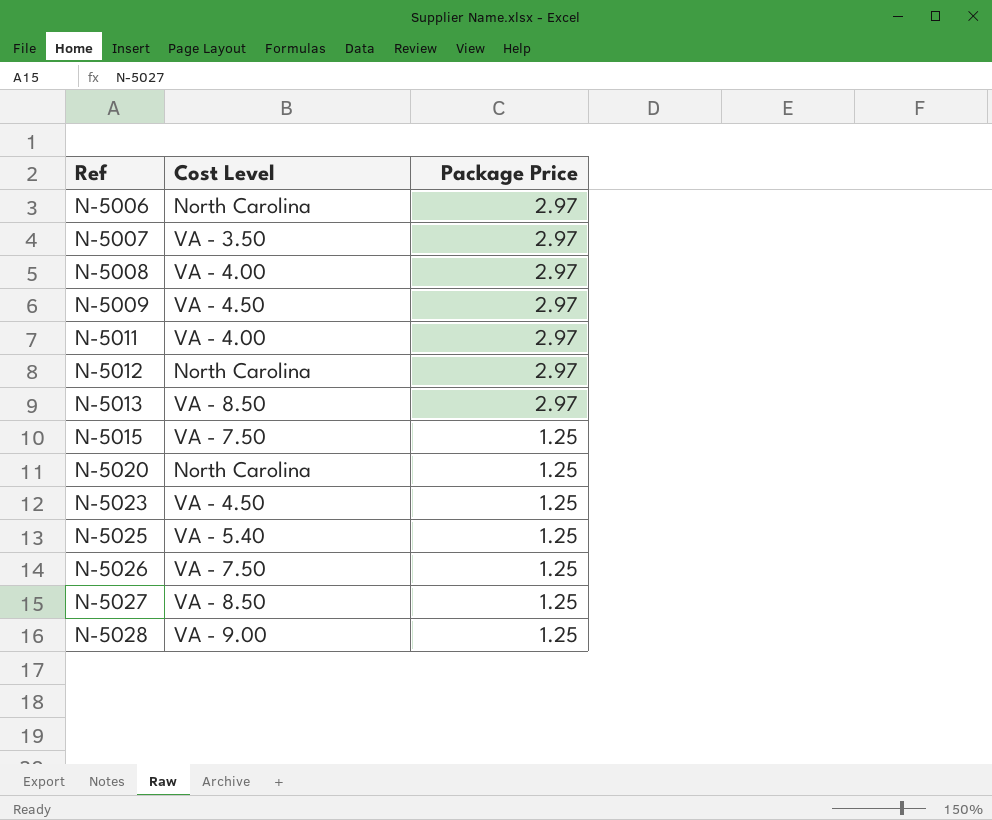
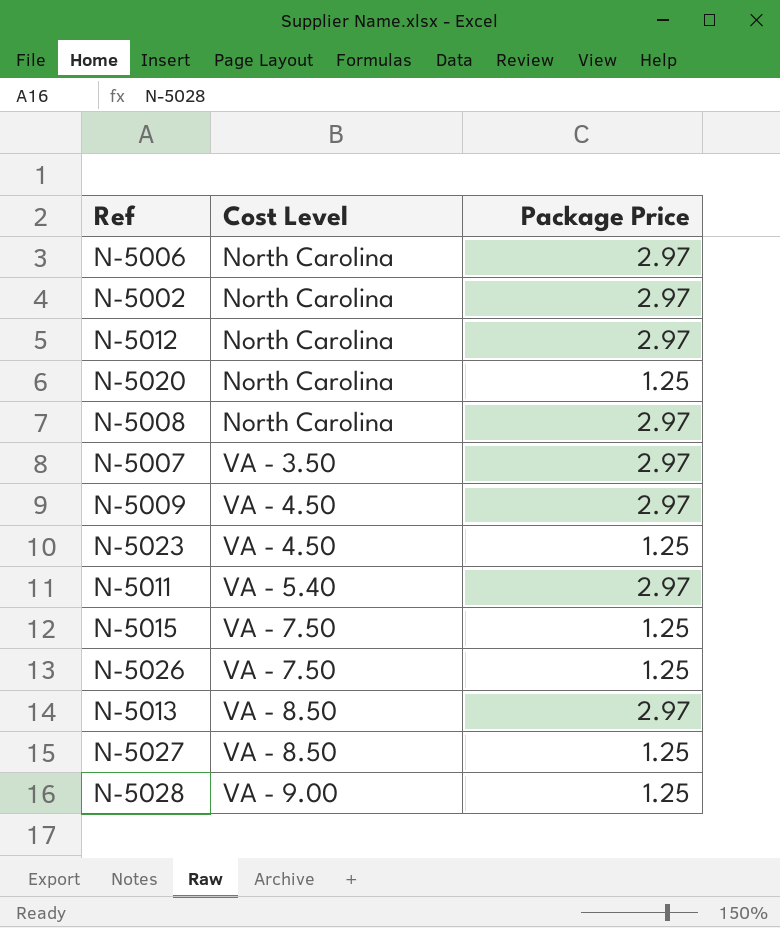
row order: Ref ascending -> Cost Level ascending
row N-5025: VA - 5.40 | 1.25 -> none
row N-5002: none -> North Carolina | 2.97
N-5008 | Cost Level: VA - 4.00 -> North Carolina
N-5011 | Cost Level: VA - 4.00 -> VA - 5.40

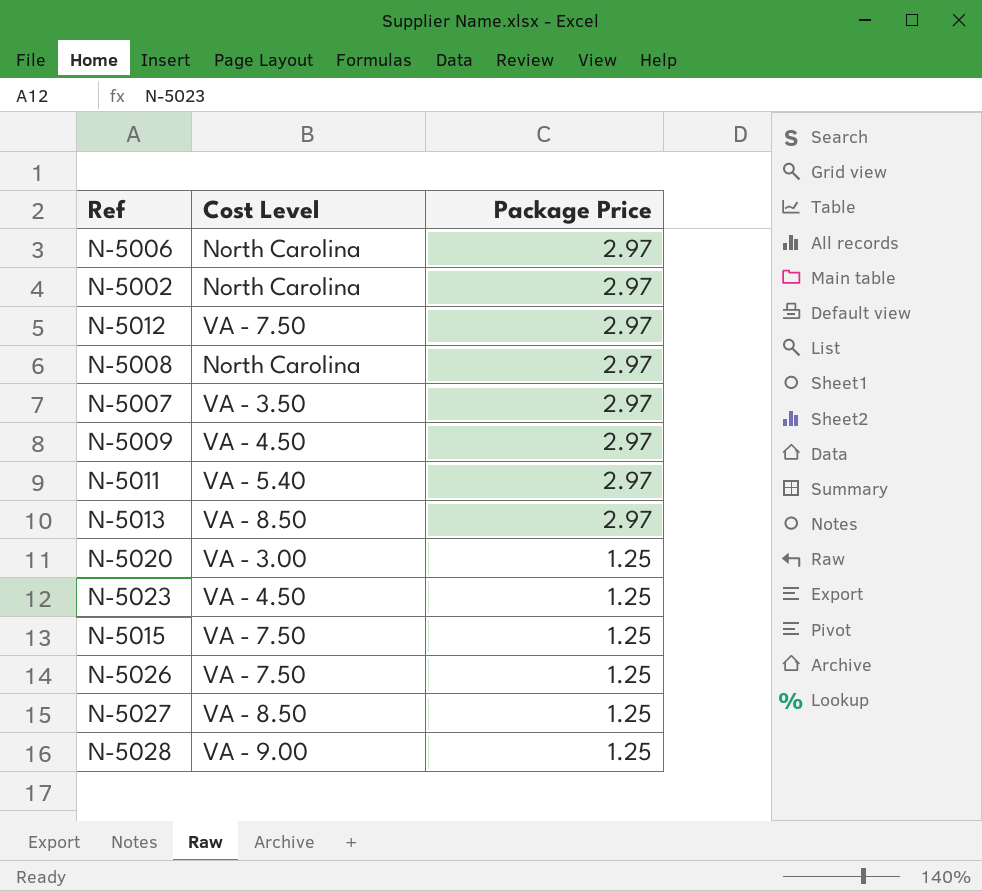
row order: Cost Level ascending -> Package Price descending
N-5012 | Cost Level: North Carolina -> VA - 7.50
N-5020 | Cost Level: North Carolina -> VA - 3.00

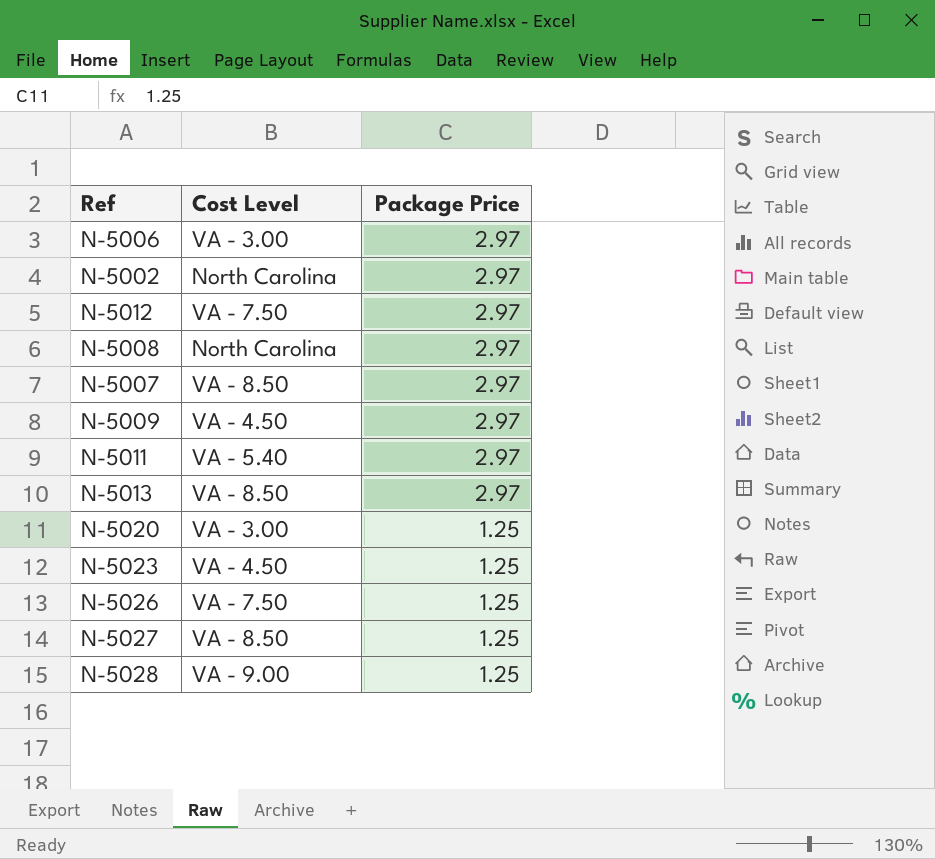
row N-5015: VA - 7.50 | 1.25 -> none
N-5006 | Cost Level: North Carolina -> VA - 3.00
N-5007 | Cost Level: VA - 3.50 -> VA - 8.50

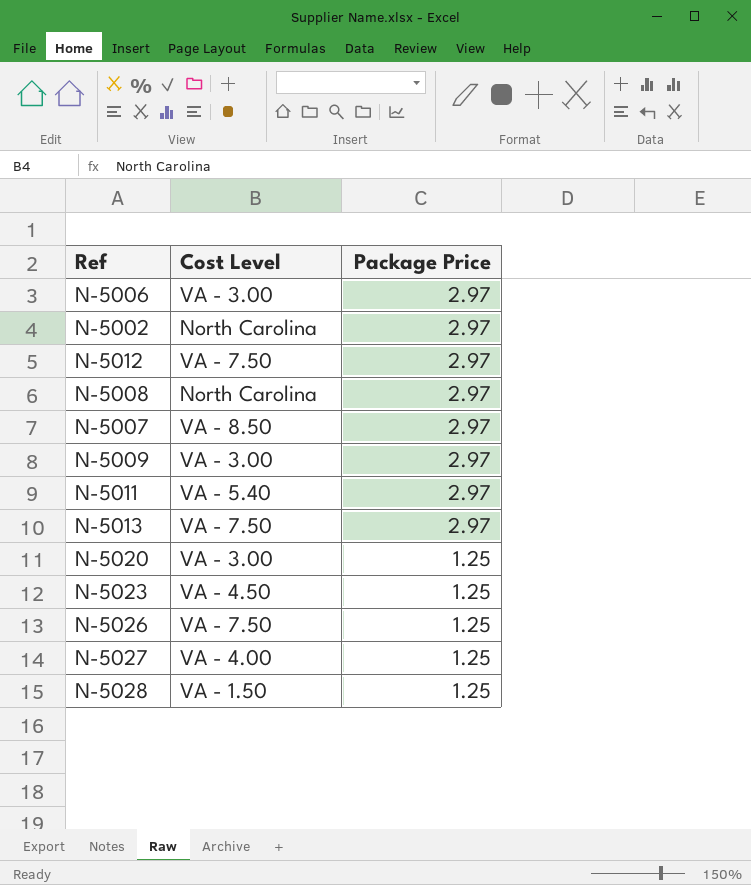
N-5009 | Cost Level: VA - 4.50 -> VA - 3.00
N-5013 | Cost Level: VA - 8.50 -> VA - 7.50
N-5027 | Cost Level: VA - 8.50 -> VA - 4.00
N-5028 | Cost Level: VA - 9.00 -> VA - 1.50

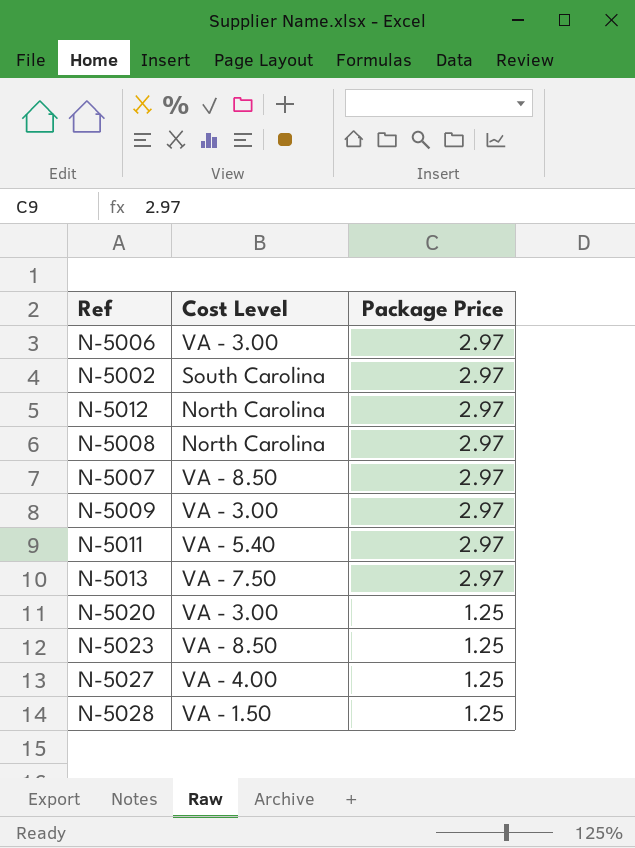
row N-5026: VA - 7.50 | 1.25 -> none
N-5002 | Cost Level: North Carolina -> South Carolina
N-5012 | Cost Level: VA - 7.50 -> North Carolina
N-5023 | Cost Level: VA - 4.50 -> VA - 8.50

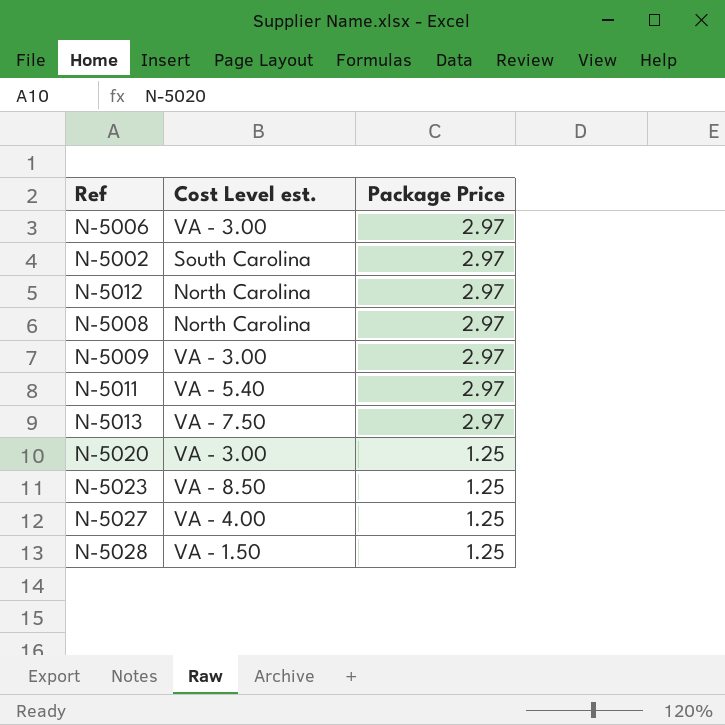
column name: Cost Level -> Cost Level est.
row N-5007: VA - 8.50 | 2.97 -> none

